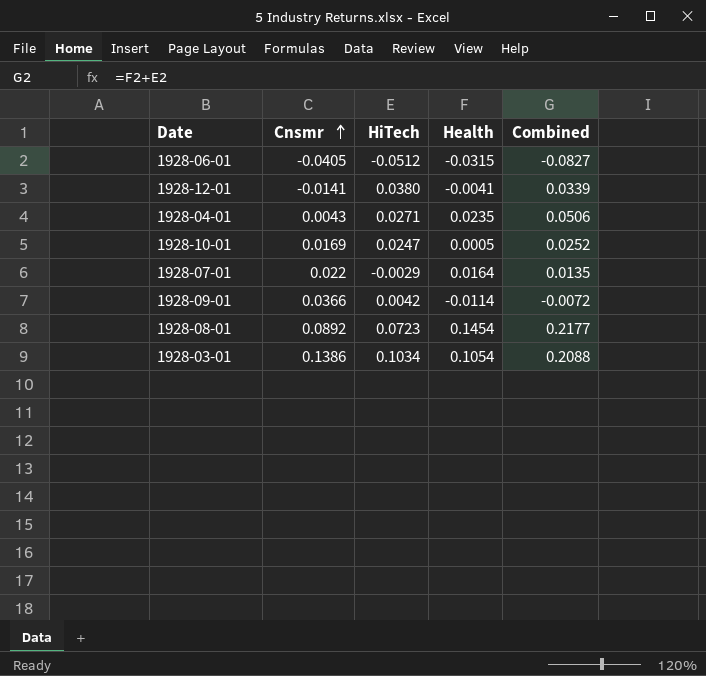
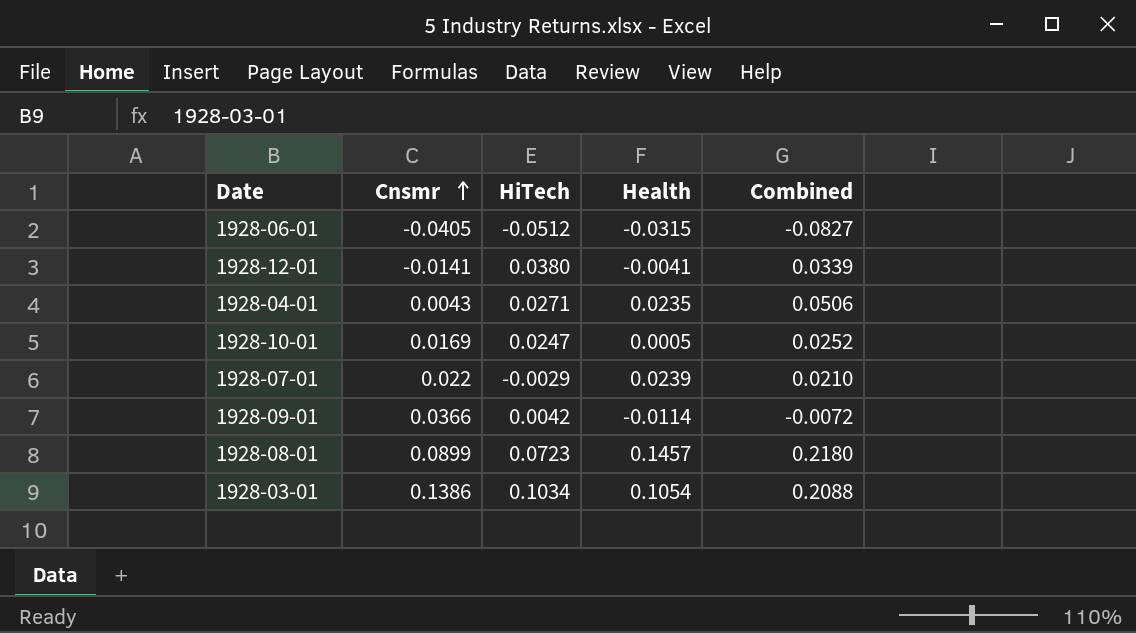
1928-07-01 | Health: 0.0164 -> 0.0239
1928-07-01 | Combined: 0.0135 -> 0.0210
1928-08-01 | Cnsmr: 0.0892 -> 0.0899
1928-08-01 | Health: 0.1454 -> 0.1457
1928-08-01 | Combined: 0.2177 -> 0.2180

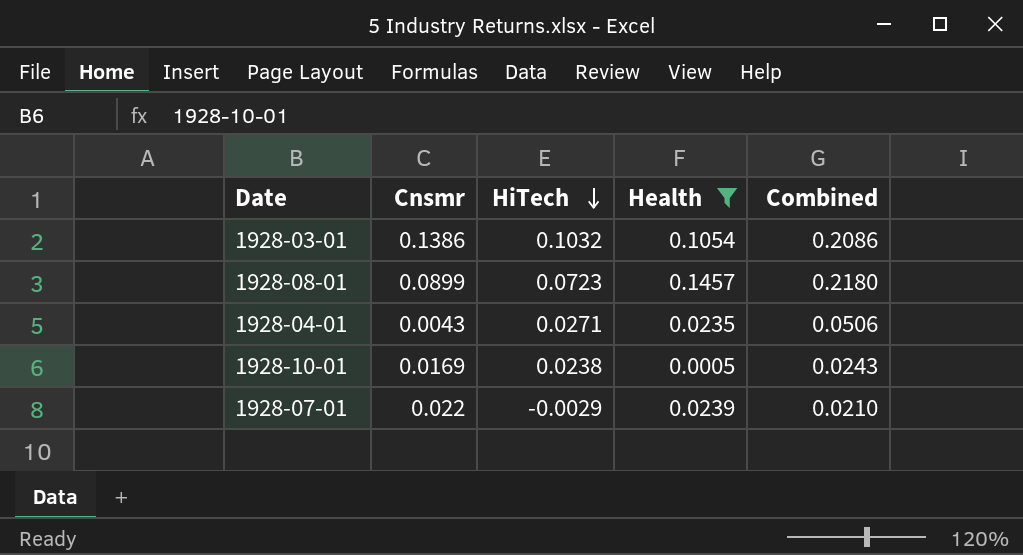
filter: none -> Health >= 0.0005
row order: Cnsmr ascending -> HiTech descending
1928-03-01 | HiTech: 0.1034 -> 0.1032
1928-03-01 | Combined: 0.2088 -> 0.2086
1928-10-01 | HiTech: 0.0247 -> 0.0238
1928-10-01 | Combined: 0.0252 -> 0.0243

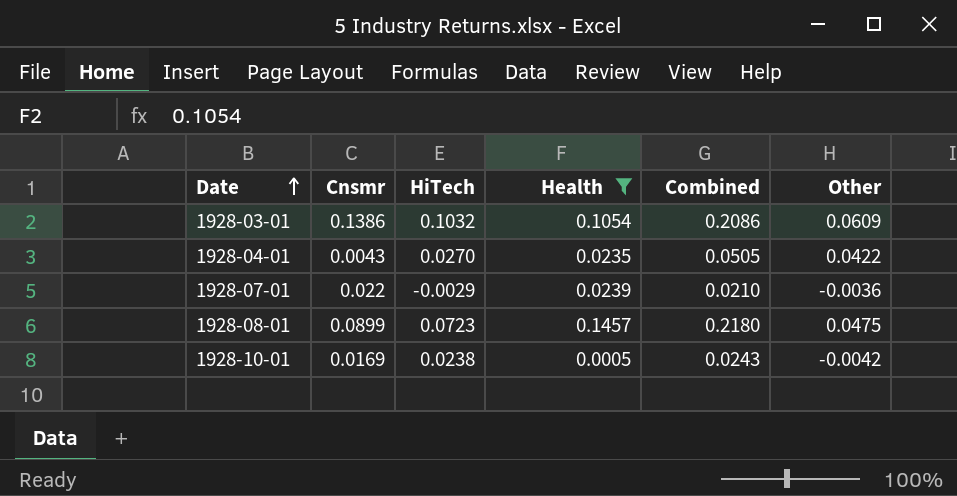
row order: HiTech descending -> Date ascending
column Other | position: none -> 6
1928-04-01 | HiTech: 0.0271 -> 0.0270
1928-04-01 | Combined: 0.0506 -> 0.0505

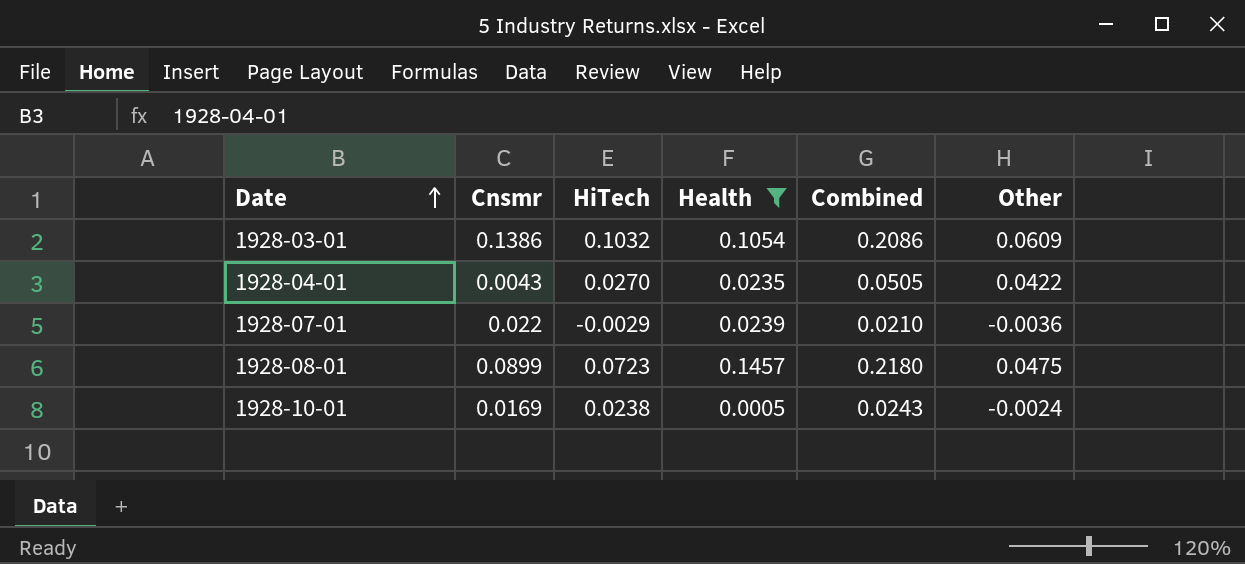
1928-10-01 | Other: -0.0042 -> -0.0024

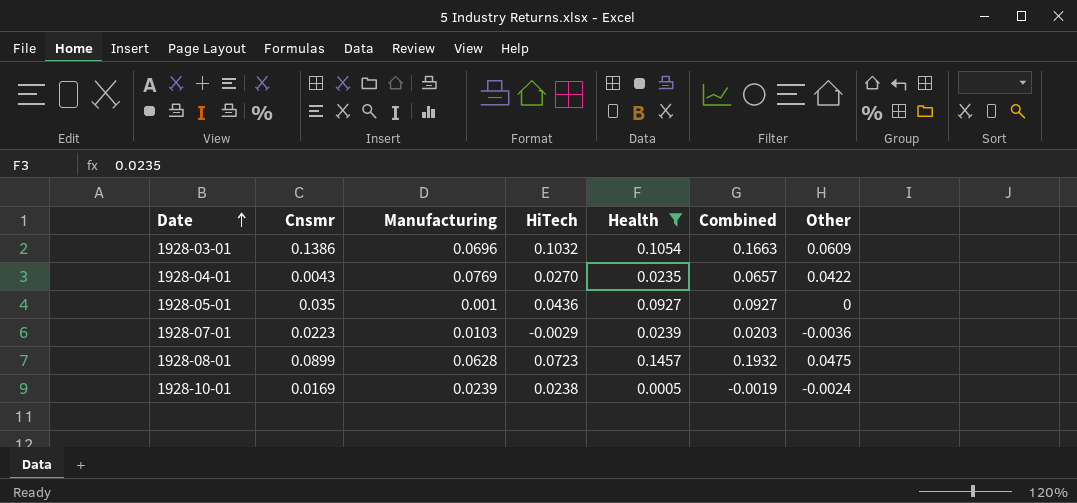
column Manufacturing | position: none -> 3
column Combined | formula: [HiTech] + [Health] -> [Health] + [Other]
row 1928-05-01: none -> 0.035 | 0.001 | 0.0436 | 0.0927 | 0.0927 | 0
1928-07-01 | Cnsmr: 0.022 -> 0.0223

